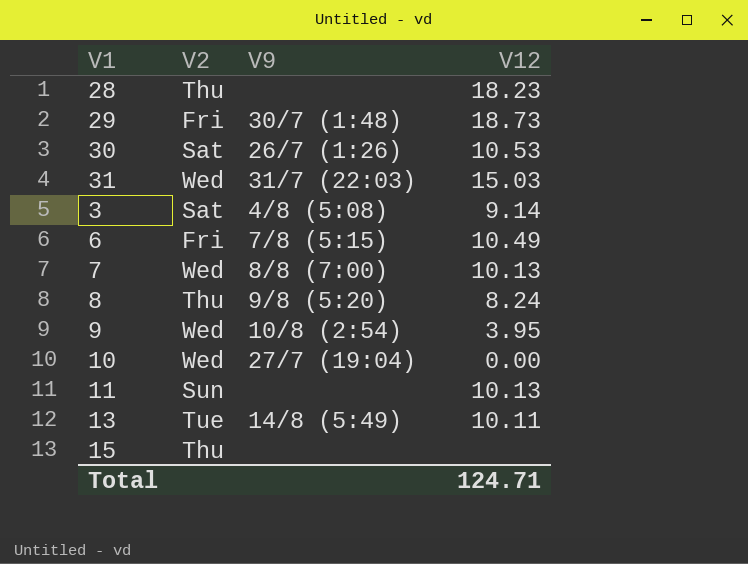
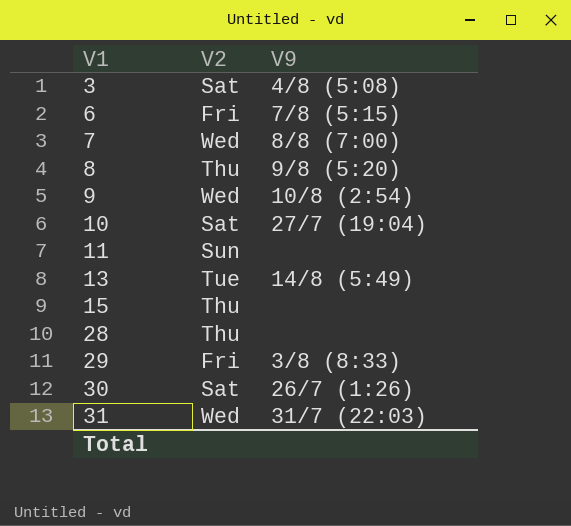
row order: none -> V1 ascending
column V12 | position: 4 -> none
10 | V2: Wed -> Sat
29 | V9: 30/7 (1:48) -> 3/8 (8:33)

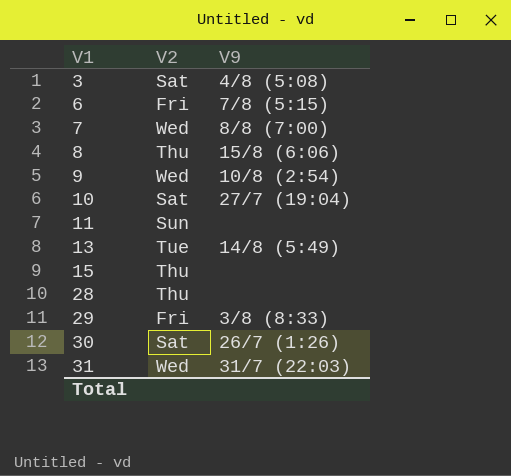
8 | V9: 9/8 (5:20) -> 15/8 (6:06)

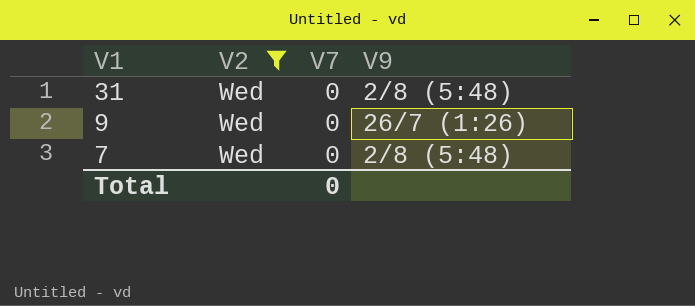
filter: none -> V2 = Wed
row order: V1 ascending -> V1 descending
column V7 | position: none -> 3
31 | V9: 31/7 (22:03) -> 2/8 (5:48)
9 | V9: 10/8 (2:54) -> 26/7 (1:26)
7 | V9: 8/8 (7:00) -> 2/8 (5:48)

